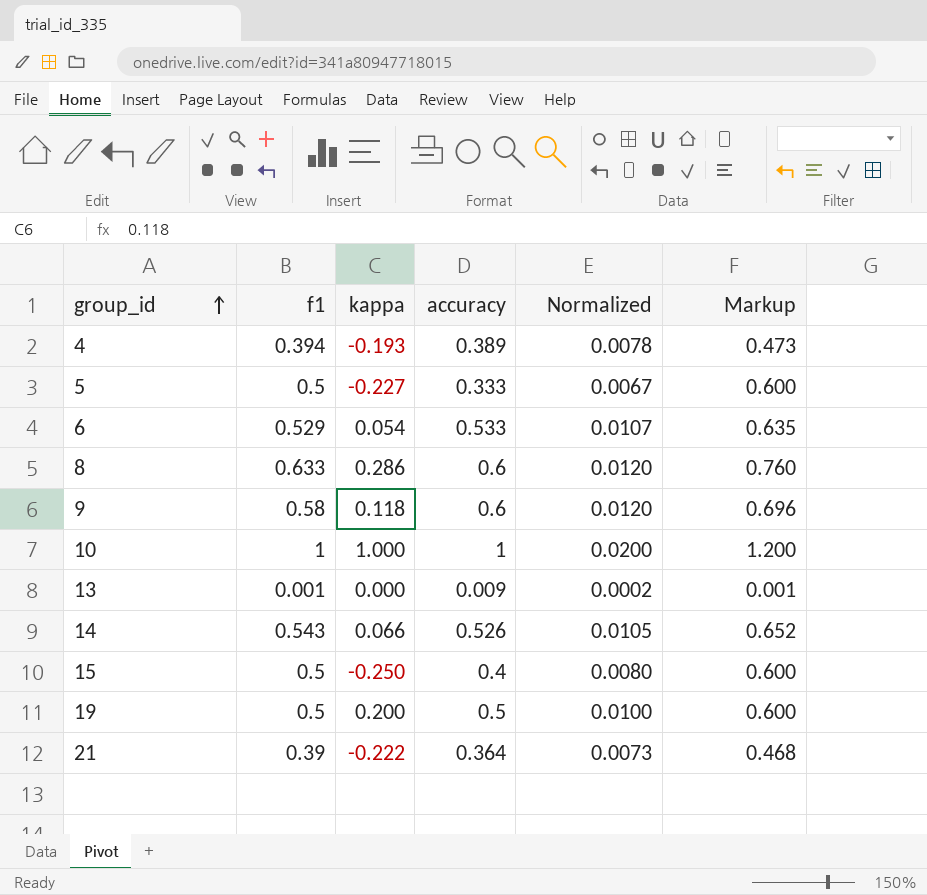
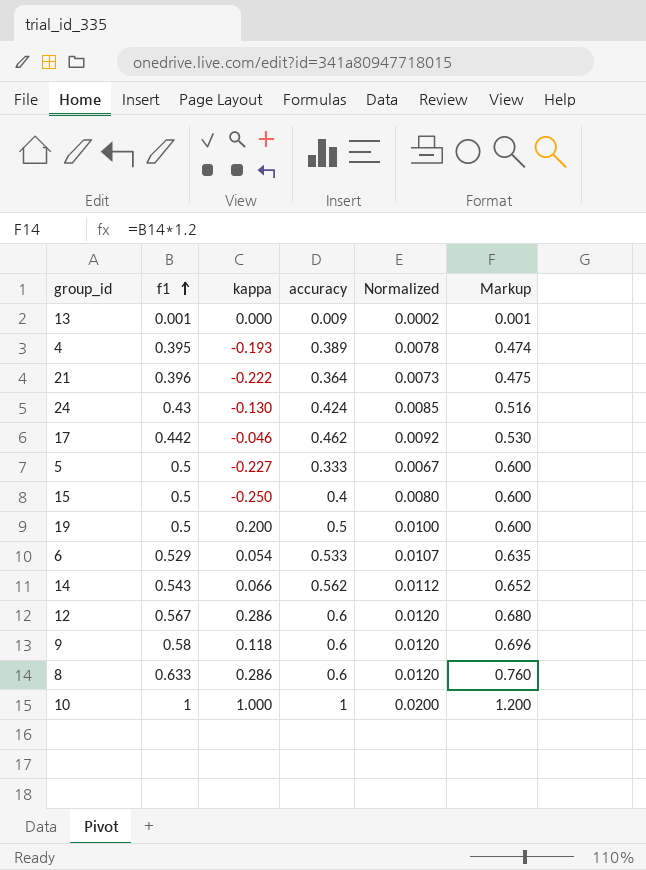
row order: group_id ascending -> f1 ascending
4 | f1: 0.394 -> 0.395
4 | Markup: 0.473 -> 0.474
21 | f1: 0.39 -> 0.396
21 | Markup: 0.468 -> 0.475
row 24: none -> 0.43 | -0.130 | 0.424 | 0.0085 | 0.516
row 17: none -> 0.442 | -0.046 | 0.462 | 0.0092 | 0.530
14 | accuracy: 0.526 -> 0.562
14 | Normalized: 0.0105 -> 0.0112
row 12: none -> 0.567 | 0.286 | 0.6 | 0.0120 | 0.680

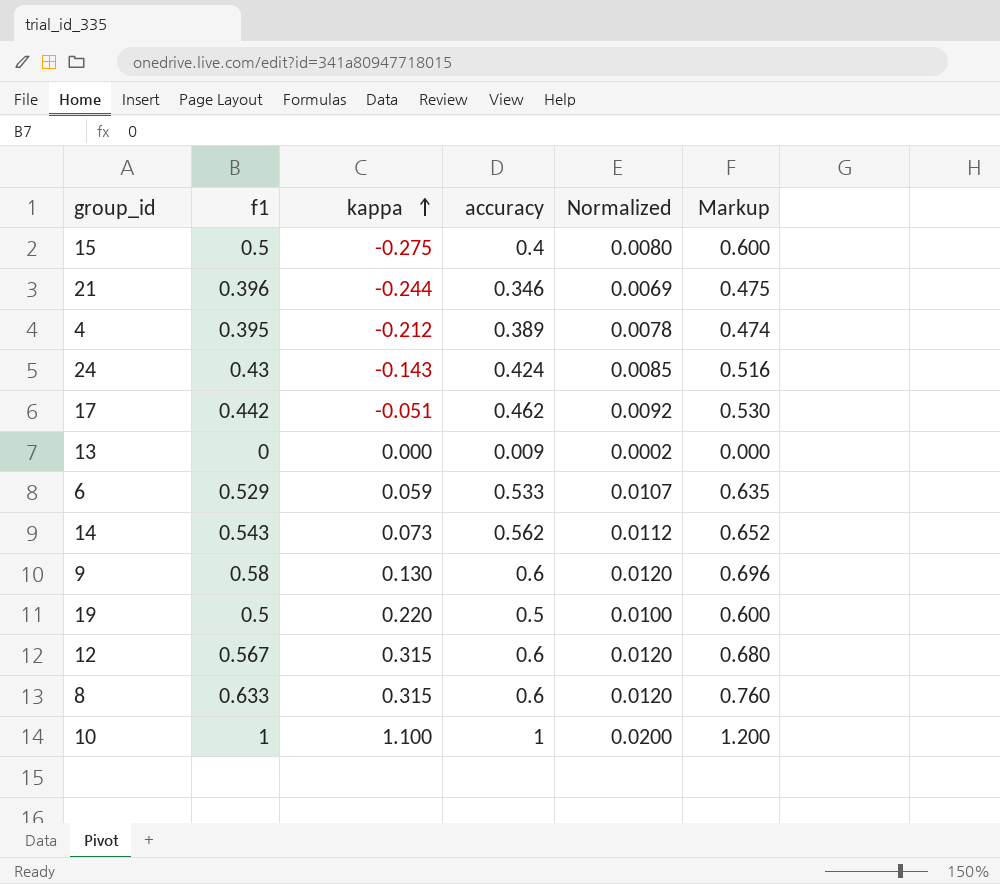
row order: f1 ascending -> kappa ascending
row 5: 0.5 | -0.227 | 0.333 | 0.0067 | 0.600 -> none
15 | kappa: -0.250 -> -0.275
21 | kappa: -0.222 -> -0.244
21 | accuracy: 0.364 -> 0.346
21 | Normalized: 0.0073 -> 0.0069
4 | kappa: -0.193 -> -0.212
24 | kappa: -0.130 -> -0.143
17 | kappa: -0.046 -> -0.051
13 | f1: 0.001 -> 0
13 | Markup: 0.001 -> 0.000
6 | kappa: 0.054 -> 0.059
14 | kappa: 0.066 -> 0.073
9 | kappa: 0.118 -> 0.130
19 | kappa: 0.200 -> 0.220
12 | kappa: 0.286 -> 0.315
8 | kappa: 0.286 -> 0.315
10 | kappa: 1.000 -> 1.100

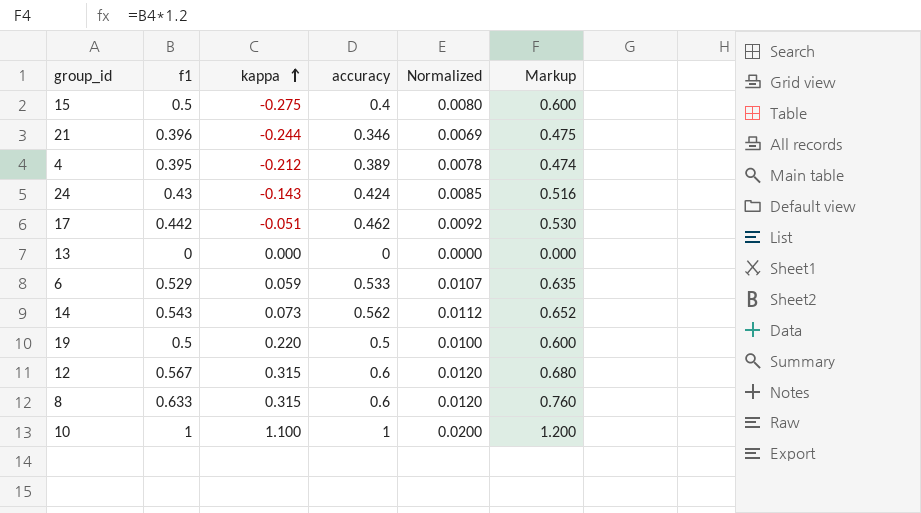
row 9: 0.58 | 0.130 | 0.6 | 0.0120 | 0.696 -> none
13 | accuracy: 0.009 -> 0
13 | Normalized: 0.0002 -> 0.0000

